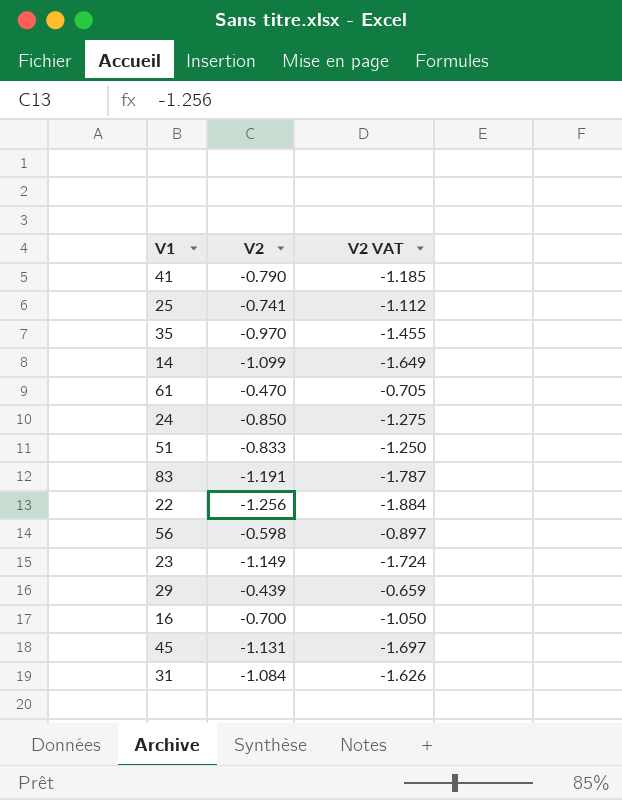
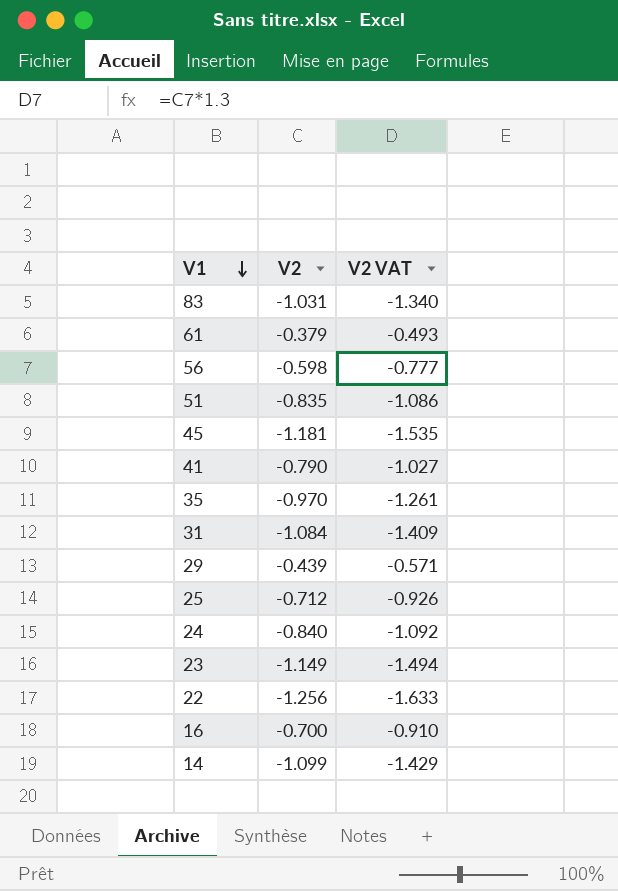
row order: none -> V1 descending
column V2 VAT | formula: [V2] * 1.5 -> [V2] * 1.3
83 | V2: -1.191 -> -1.031
61 | V2: -0.470 -> -0.379
51 | V2: -0.833 -> -0.835
45 | V2: -1.131 -> -1.181
25 | V2: -0.741 -> -0.712
24 | V2: -0.850 -> -0.840

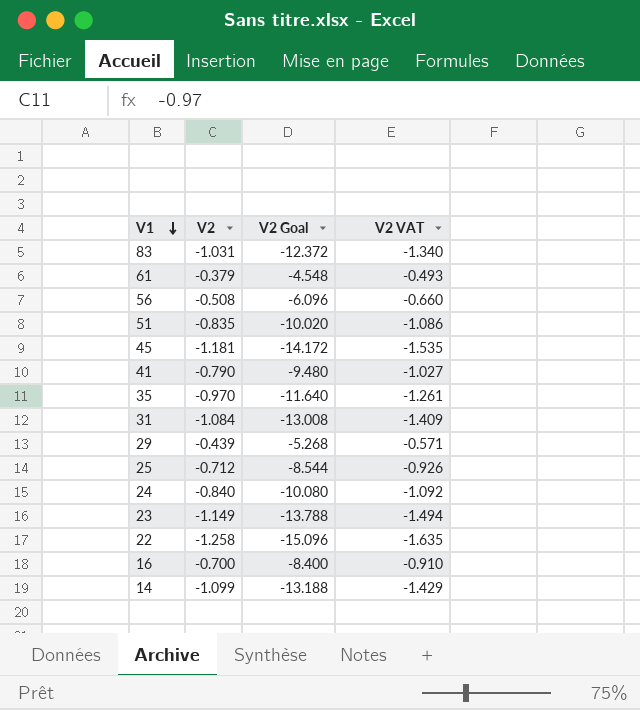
column V2 Goal | formula: none -> [V2] * 12
56 | V2: -0.598 -> -0.508
56 | V2 VAT: -0.777 -> -0.660
22 | V2: -1.256 -> -1.258
22 | V2 VAT: -1.633 -> -1.635

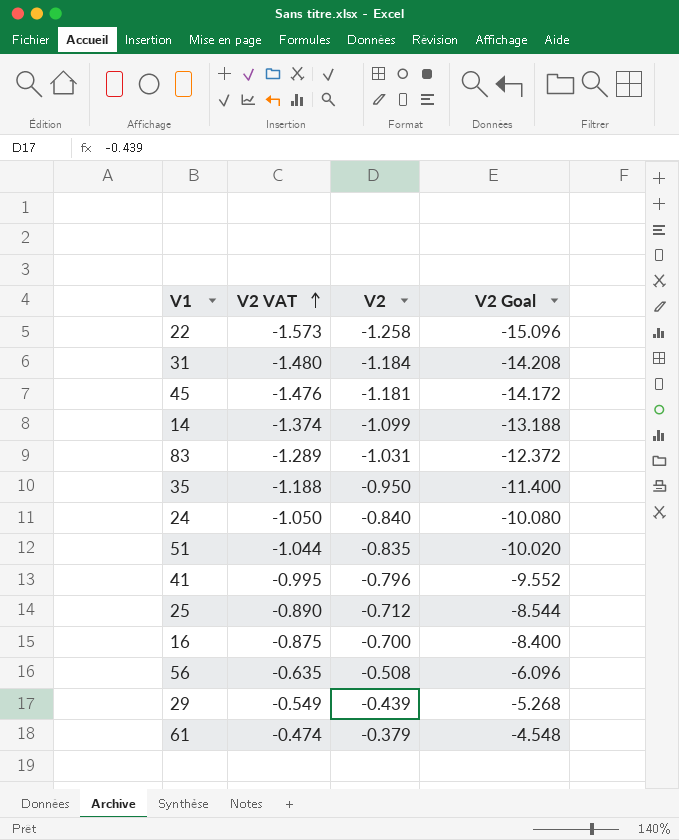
row order: V1 descending -> V2 VAT ascending
column V2 VAT | formula: [V2] * 1.3 -> [V2] * 1.25
column V2 VAT | position: 4 -> 2
row 23: -1.149 | -13.788 | -1.494 -> none
31 | V2: -1.084 -> -1.184
31 | V2 Goal: -13.008 -> -14.208
35 | V2: -0.970 -> -0.950
35 | V2 Goal: -11.640 -> -11.400
41 | V2: -0.790 -> -0.796
41 | V2 Goal: -9.480 -> -9.552

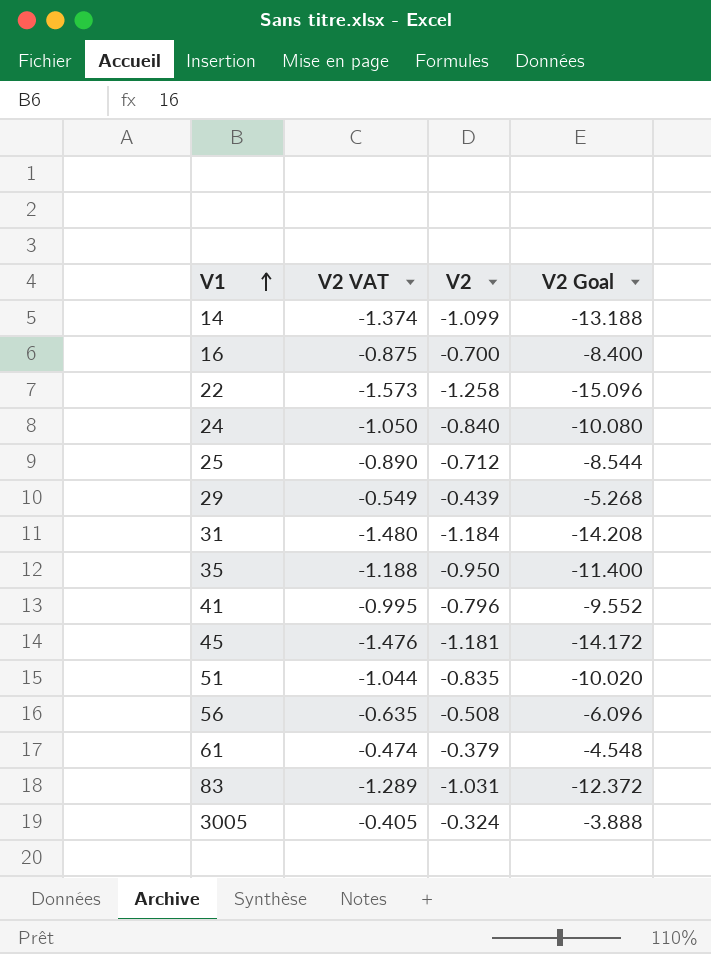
row order: V2 VAT ascending -> V1 ascending
row 3005: none -> -0.405 | -0.324 | -3.888

